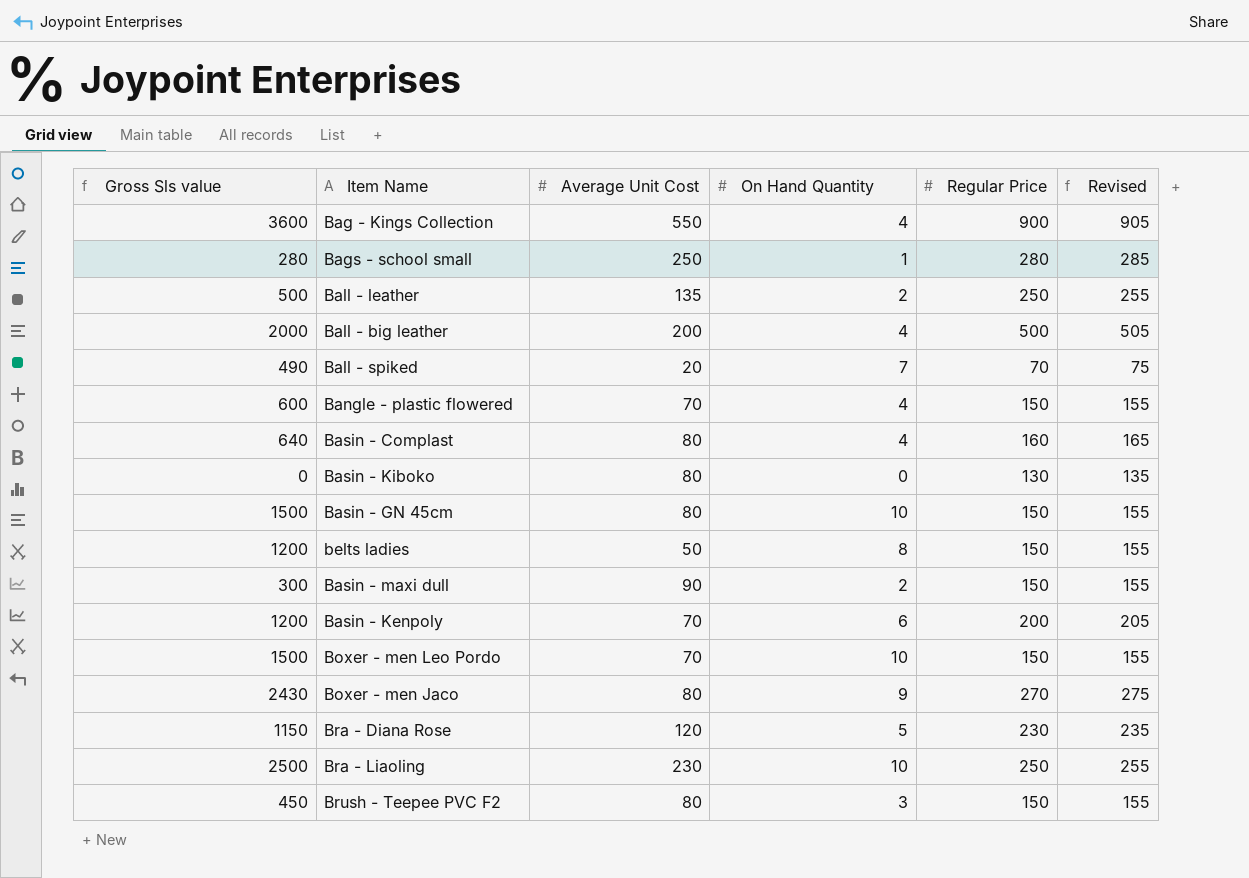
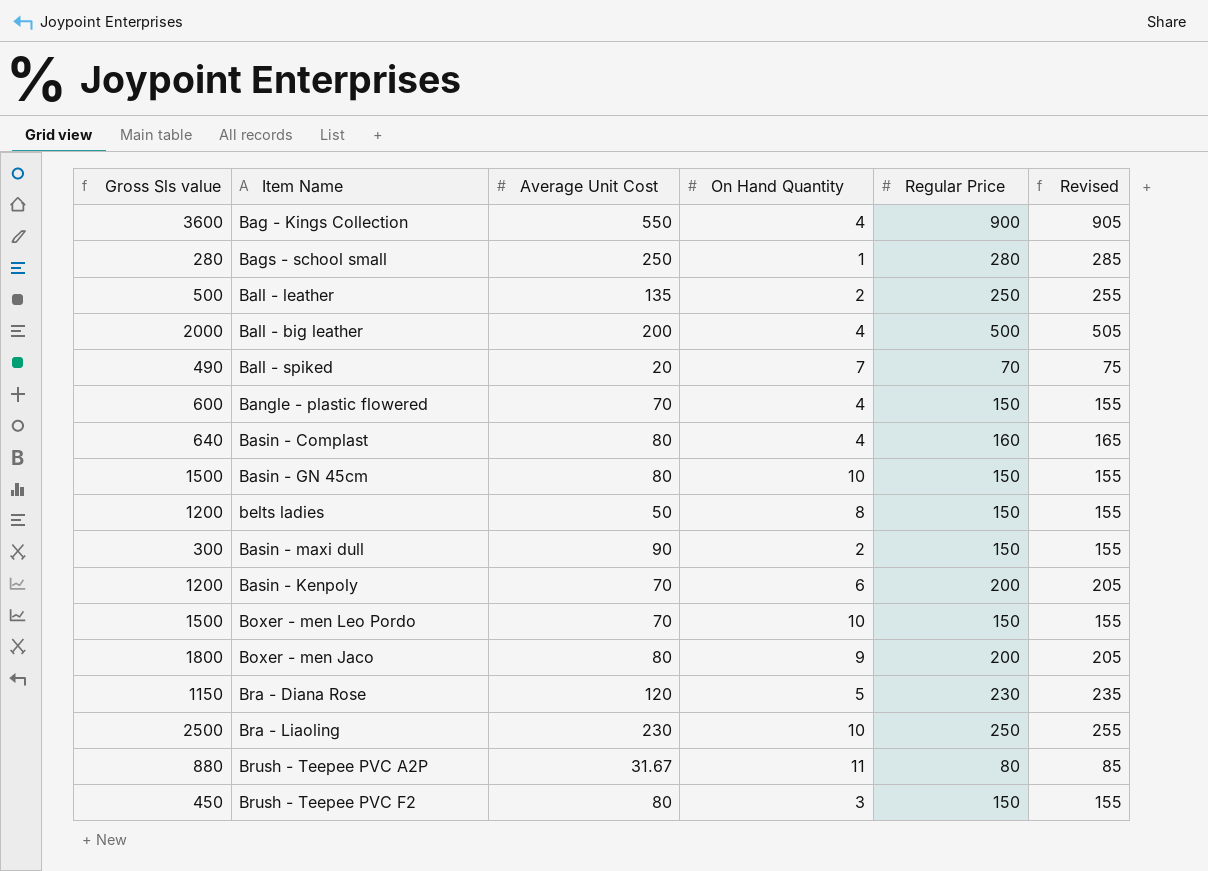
row Basin - Kiboko: 0 | 80 | 0 | 130 | 135 -> none
Boxer - men Jaco | Gross Sls value: 2430 -> 1800
Boxer - men Jaco | Regular Price: 270 -> 200
Boxer - men Jaco | Revised: 275 -> 205
row Brush - Teepee PVC A2P: none -> 880 | 31.67 | 11 | 80 | 85

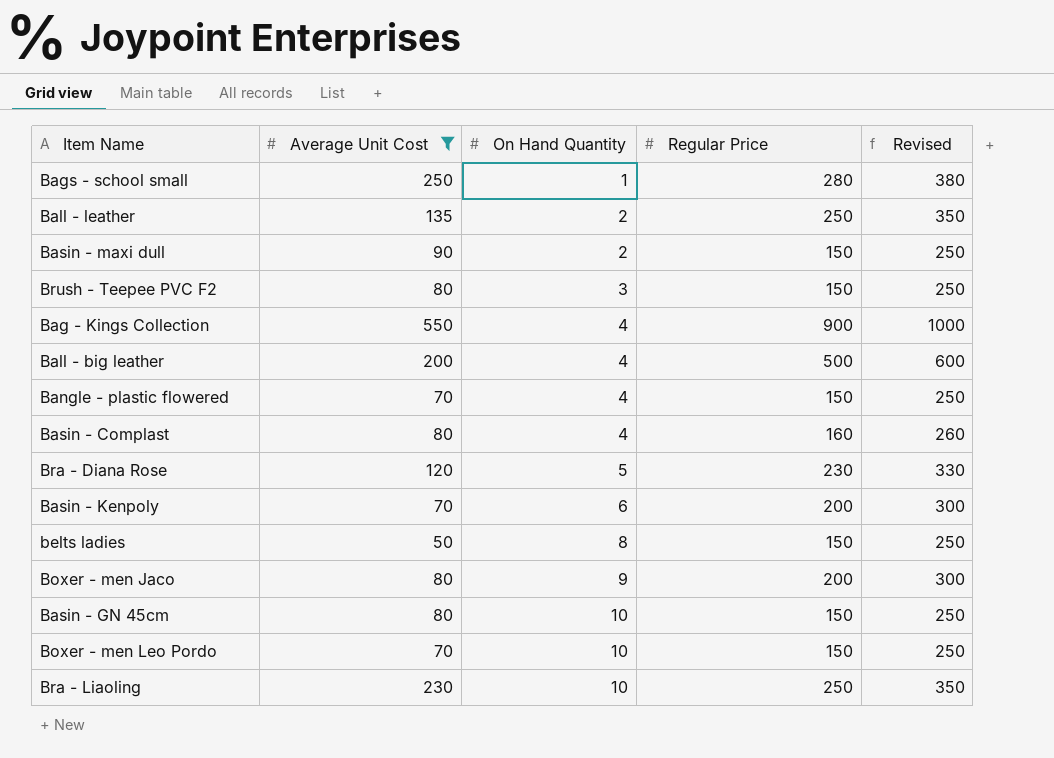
filter: none -> Average Unit Cost >= 50
row order: none -> On Hand Quantity ascending
column Gross Sls value | formula: [On Hand Quantity] * [Regular Price] -> none
column Revised | formula: [Regular Price] + 5 -> [Regular Price] + 100

